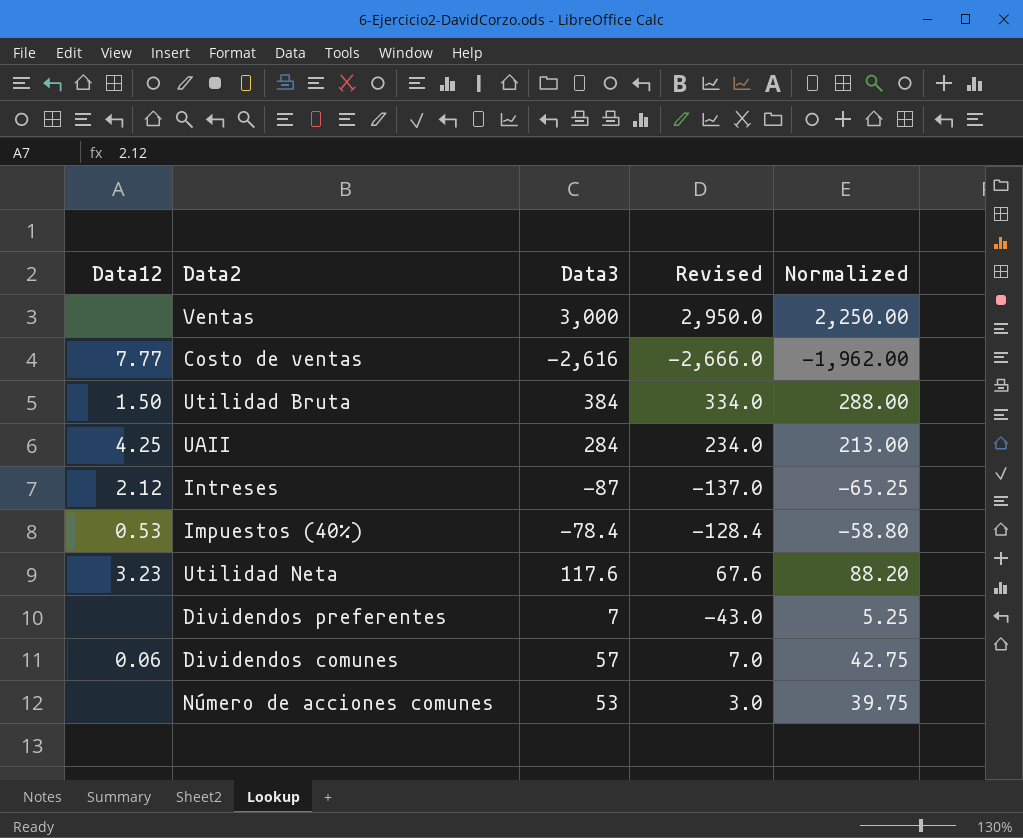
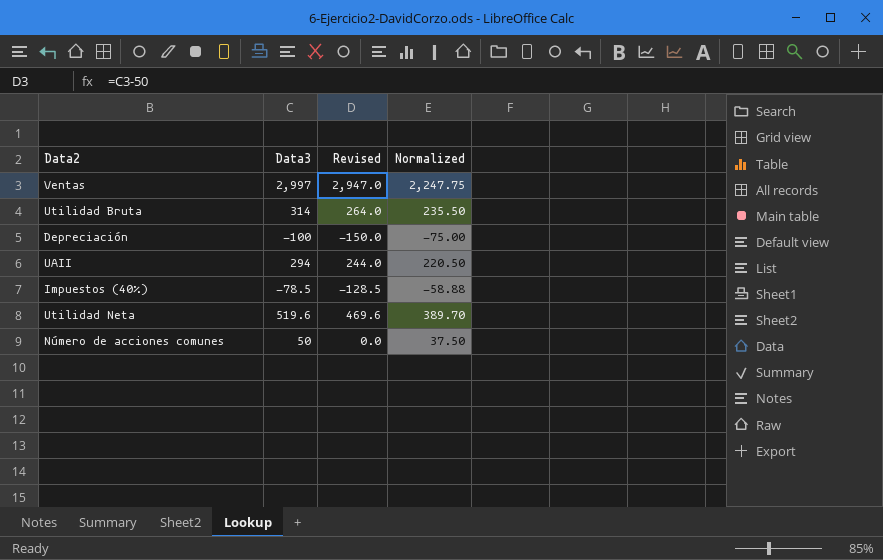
column Data12 | position: 1 -> none
row Costo de ventas: 7.77 | -2,616 | -2,666.0 | -1,962.00 -> none
row Intreses: 2.12 | -87 | -137.0 | -65.25 -> none
row Dividendos preferentes: none | 7 | -43.0 | 5.25 -> none
row Dividendos comunes: 0.06 | 57 | 7.0 | 42.75 -> none
Ventas | Data3: 3,000 -> 2,997
Ventas | Revised: 2,950.0 -> 2,947.0
Ventas | Normalized: 2,250.00 -> 2,247.75
Utilidad Bruta | Data3: 384 -> 314
Utilidad Bruta | Revised: 334.0 -> 264.0
Utilidad Bruta | Normalized: 288.00 -> 235.50
row Depreciación: none -> -100 | -150.0 | -75.00
UAII | Data3: 284 -> 294
UAII | Revised: 234.0 -> 244.0
UAII | Normalized: 213.00 -> 220.50
Impuestos (40%) | Data3: -78.4 -> -78.5
Impuestos (40%) | Revised: -128.4 -> -128.5
Impuestos (40%) | Normalized: -58.80 -> -58.88
Utilidad Neta | Data3: 117.6 -> 519.6
Utilidad Neta | Revised: 67.6 -> 469.6
Utilidad Neta | Normalized: 88.20 -> 389.70
Número de acciones comunes | Data3: 53 -> 50
Número de acciones comunes | Revised: 3.0 -> 0.0
Número de acciones comunes | Normalized: 39.75 -> 37.50

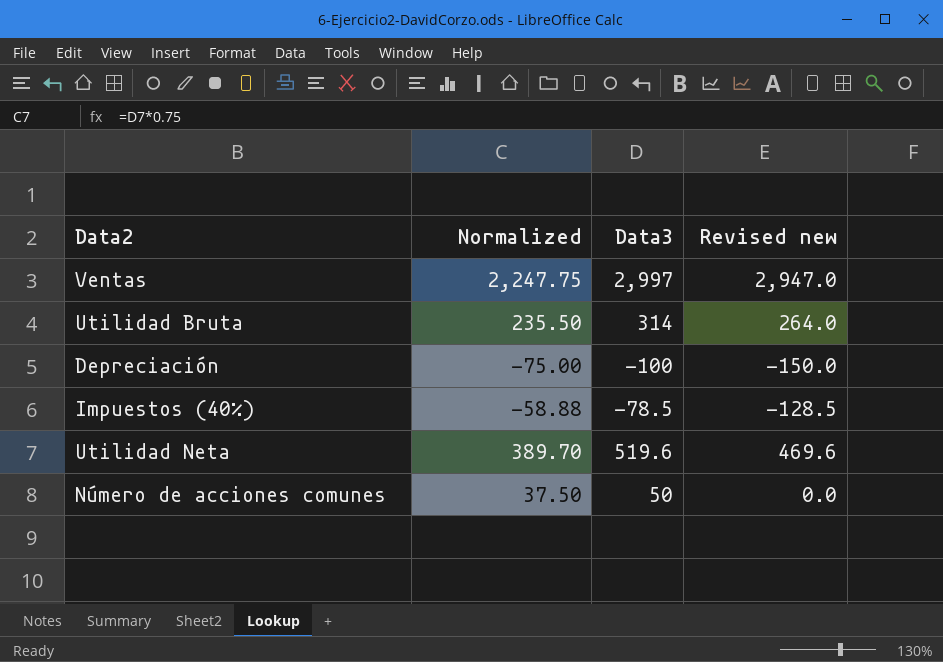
column Normalized | position: 4 -> 2
column name: Revised -> Revised new
row UAII: 294 | 244.0 | 220.50 -> none

